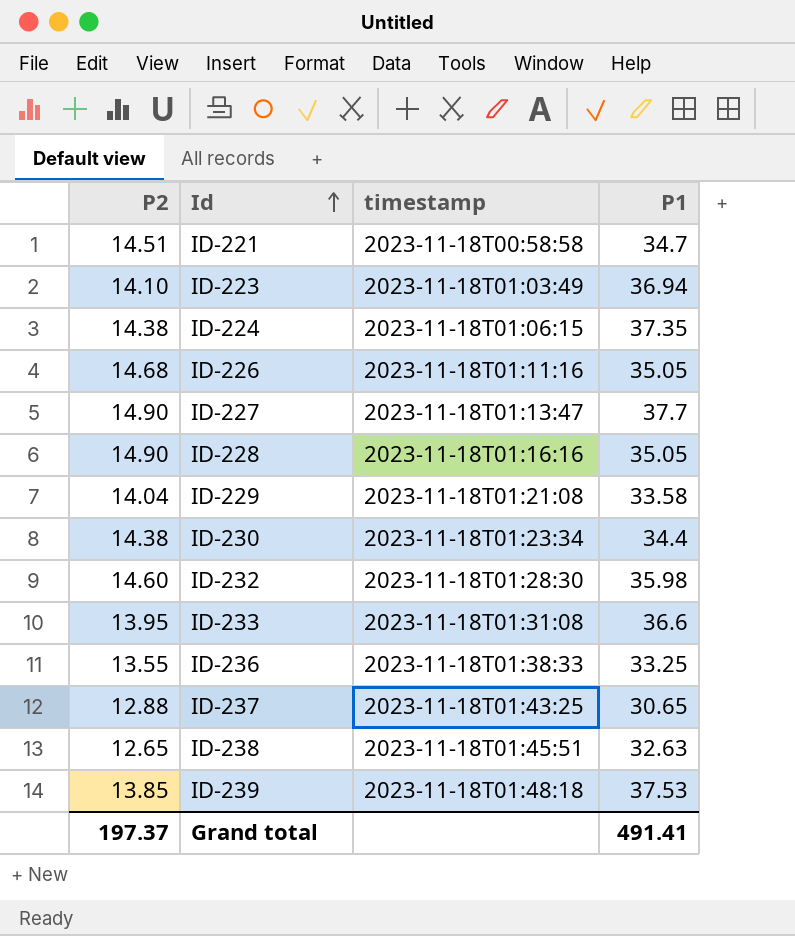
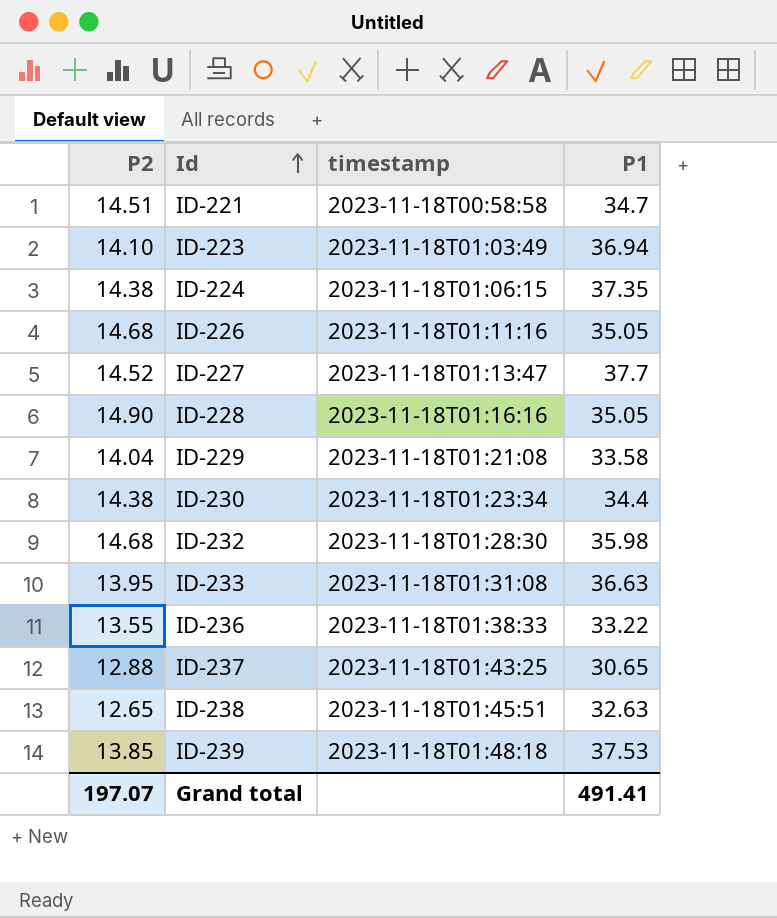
ID-227 | P2: 14.90 -> 14.52
ID-232 | P2: 14.60 -> 14.68
ID-233 | P1: 36.6 -> 36.63
ID-236 | P1: 33.25 -> 33.22
Grand total | P2: 197.37 -> 197.07

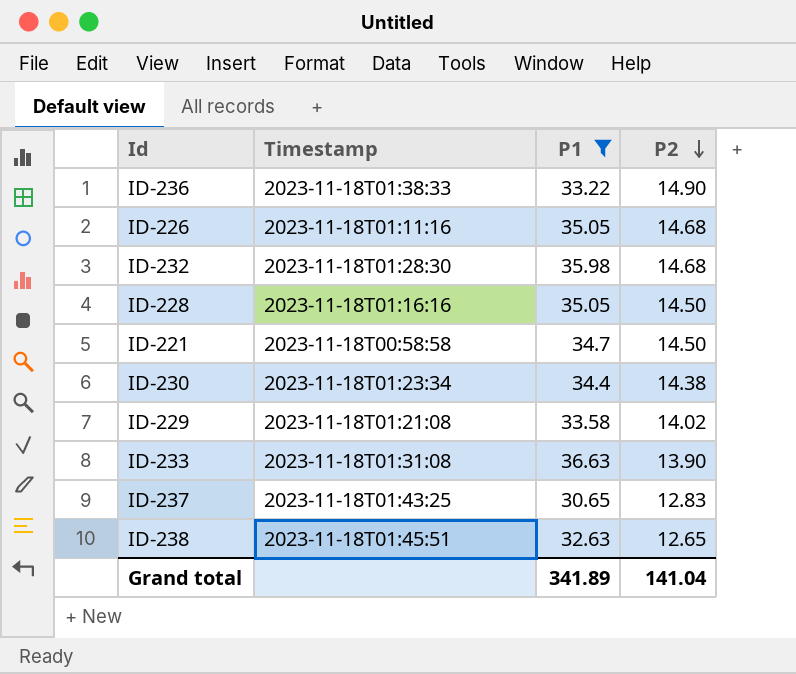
filter: none -> P1 <= 36.63
row order: Id ascending -> P2 descending
column name: timestamp -> Timestamp
column P2 | position: 1 -> 4
ID-236 | P2: 13.55 -> 14.90
ID-228 | P2: 14.90 -> 14.50
ID-221 | P2: 14.51 -> 14.50
ID-229 | P2: 14.04 -> 14.02
ID-233 | P2: 13.95 -> 13.90
ID-237 | P2: 12.88 -> 12.83
Grand total | P1: 491.41 -> 341.89
Grand total | P2: 197.07 -> 141.04

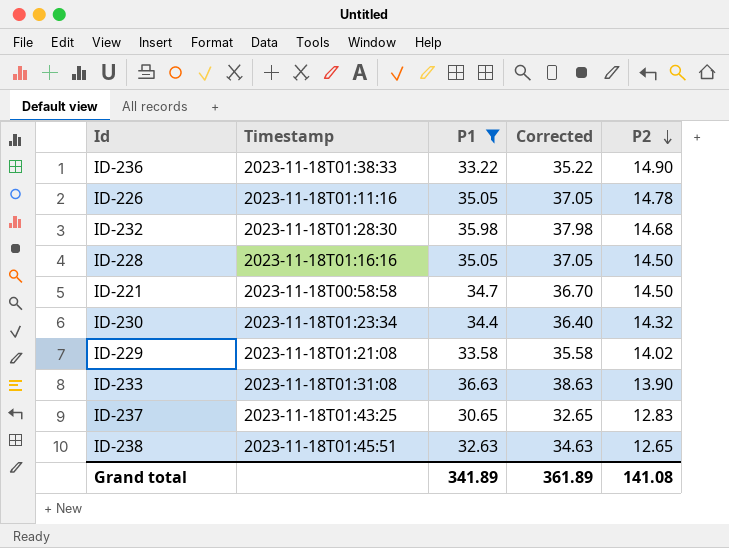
column Corrected | formula: none -> [P1] + 2
ID-226 | P2: 14.68 -> 14.78
ID-230 | P2: 14.38 -> 14.32
Grand total | P2: 141.04 -> 141.08

